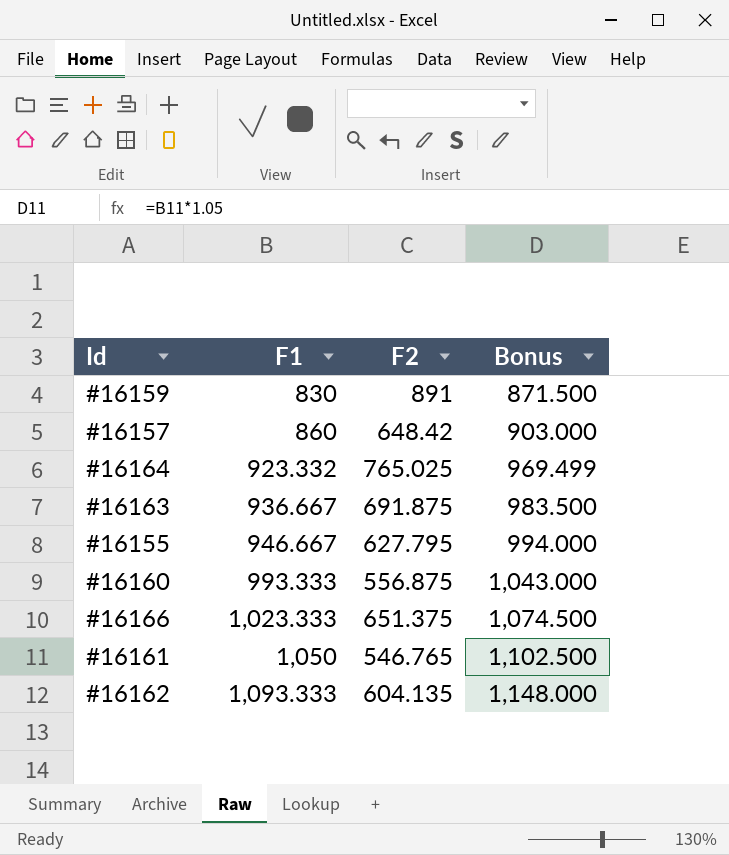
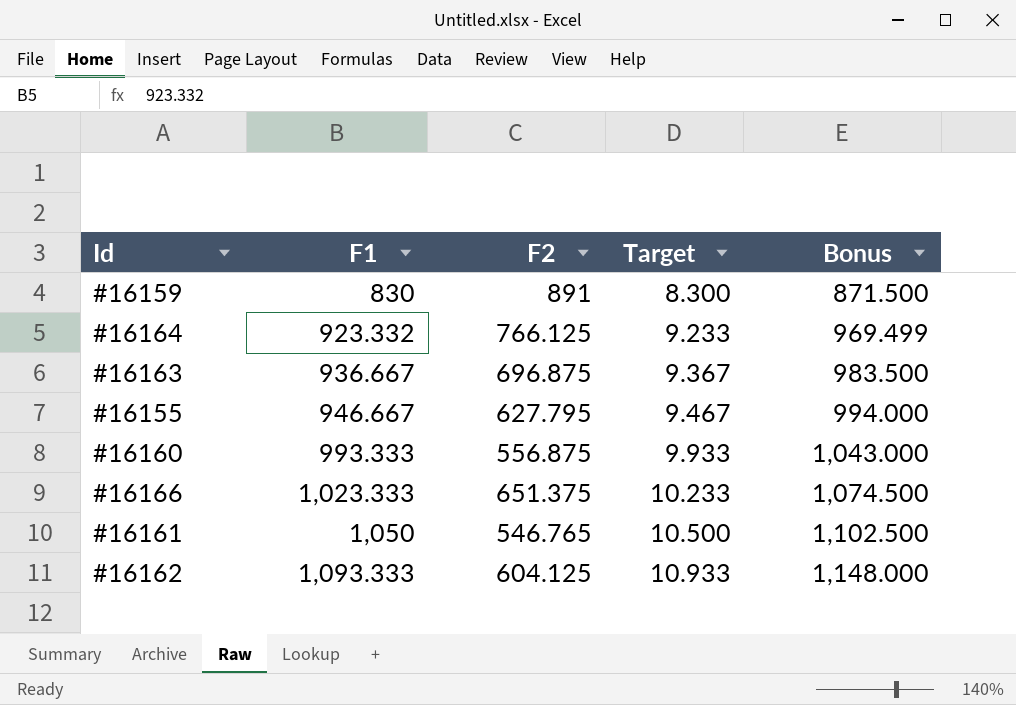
column Target | formula: none -> [F1] * 0.01
row #16157: 860 | 648.42 | 903.000 -> none
#16164 | F2: 765.025 -> 766.125
#16163 | F2: 691.875 -> 696.875
#16162 | F2: 604.135 -> 604.125

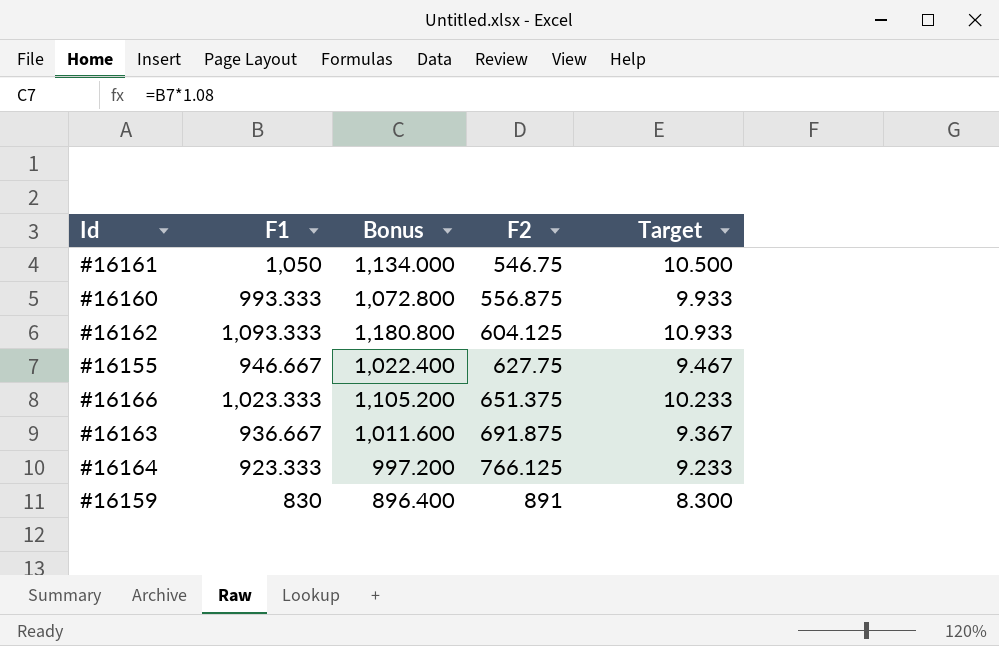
row order: F1 ascending -> F2 ascending
column Bonus | formula: [F1] * 1.05 -> [F1] * 1.08
column Bonus | position: 5 -> 3
#16161 | F2: 546.765 -> 546.75
#16155 | F2: 627.795 -> 627.75
#16163 | F2: 696.875 -> 691.875
#16164 | F1: 923.332 -> 923.333

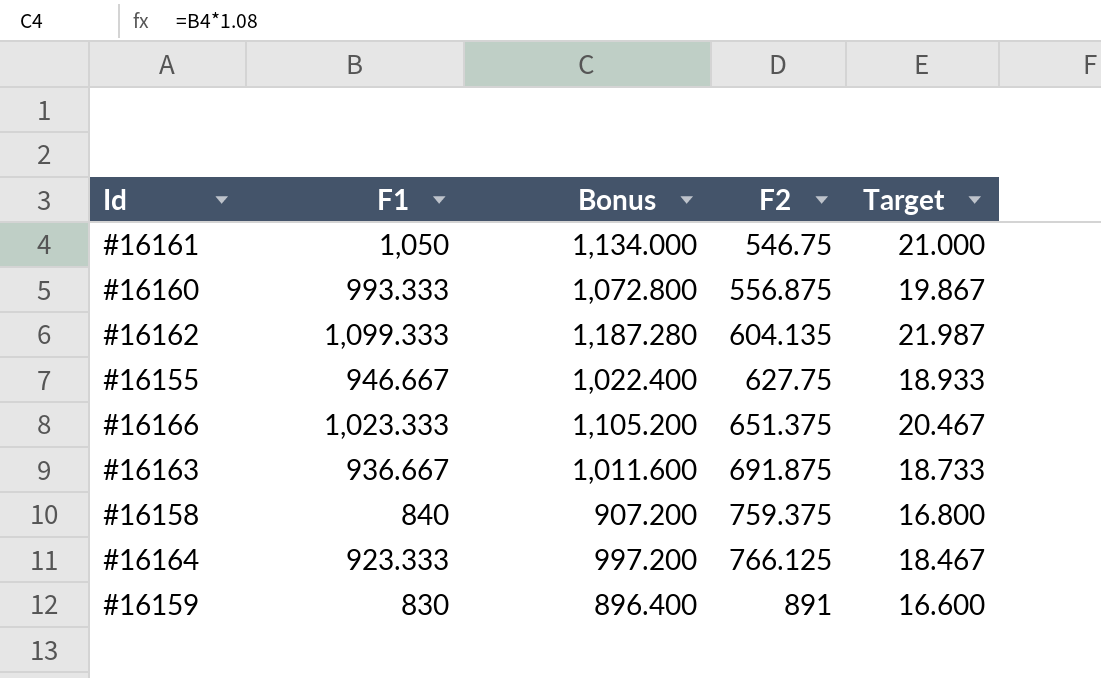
column Target | formula: [F1] * 0.01 -> [F1] * 0.02
#16162 | F1: 1,093.333 -> 1,099.333
#16162 | Bonus: 1,180.800 -> 1,187.280
#16162 | F2: 604.125 -> 604.135
row #16158: none -> 840 | 907.200 | 759.375 | 16.800

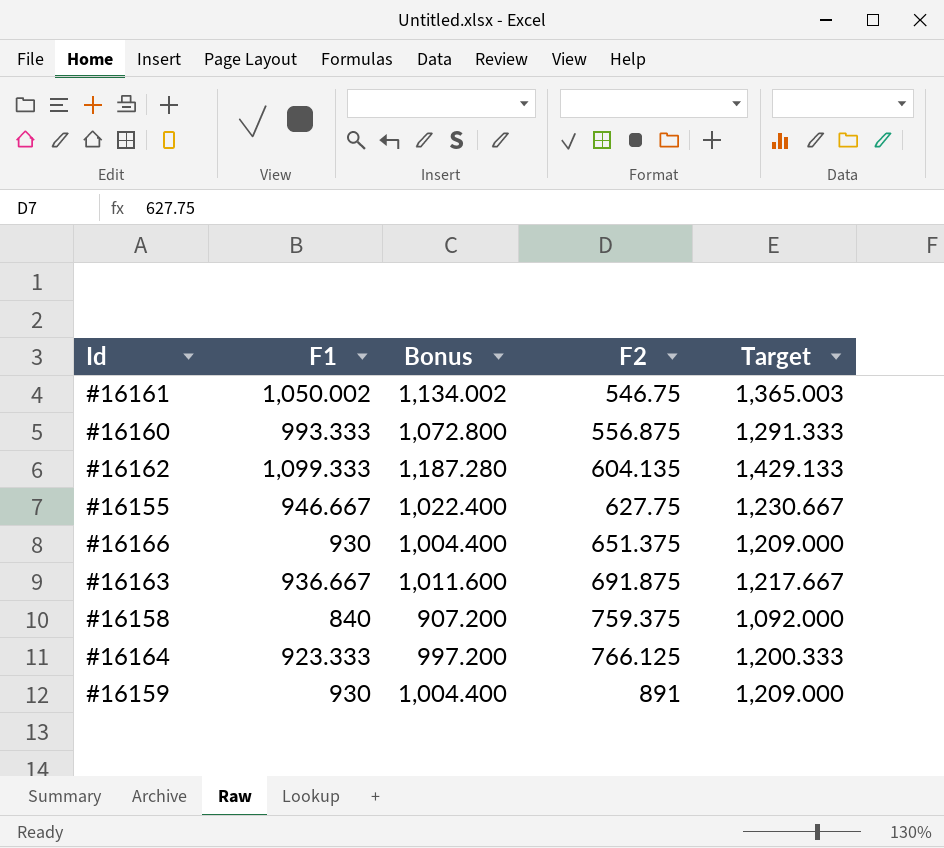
column Target | formula: [F1] * 0.02 -> [F1] * 1.3
#16161 | F1: 1,050 -> 1,050.002
#16161 | Bonus: 1,134.000 -> 1,134.002
#16166 | F1: 1,023.333 -> 930
#16166 | Bonus: 1,105.200 -> 1,004.400
#16159 | F1: 830 -> 930
#16159 | Bonus: 896.400 -> 1,004.400

